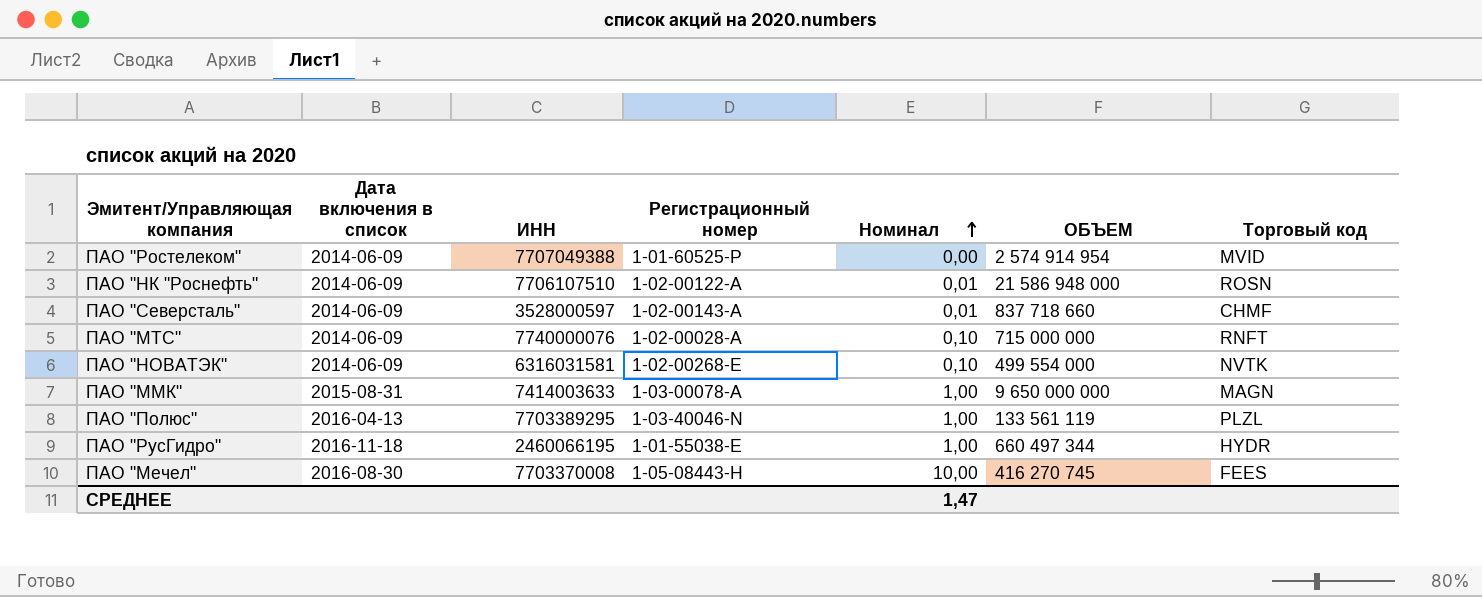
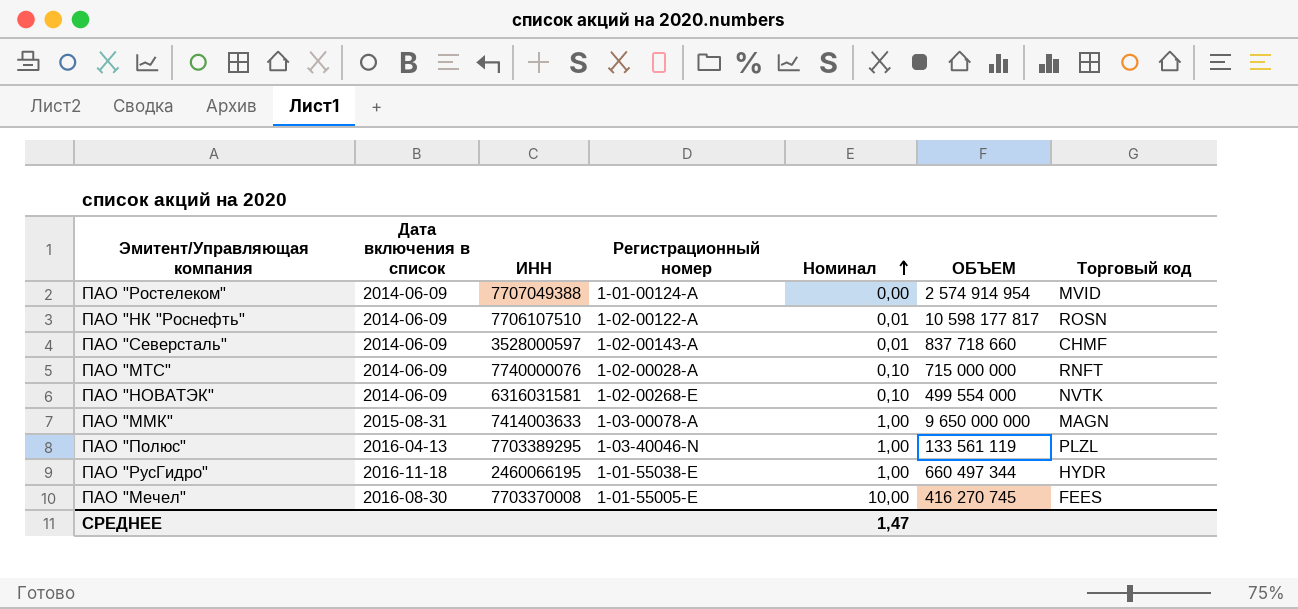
ПАО "Ростелеком" | Регистрационный номер: 1-01-60525-P -> 1-01-00124-A
ПАО "НК "Роснефть" | ОБЪЕМ: 21 586 948 000 -> 10 598 177 817
ПАО "Мечел" | Регистрационный номер: 1-05-08443-H -> 1-01-55005-E

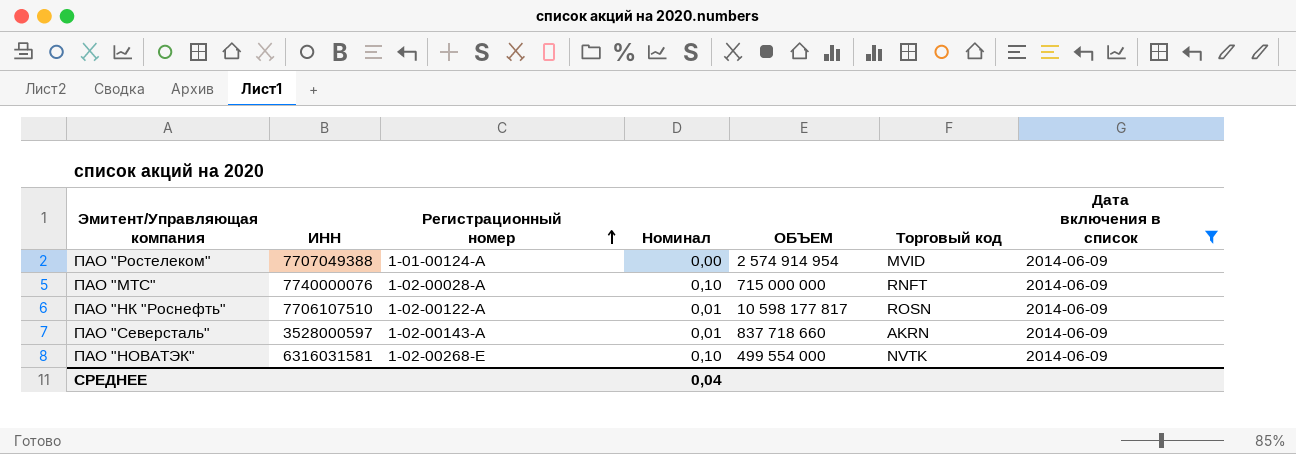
filter: none -> Дата включения в список = 2014-06-09
row order: Номинал ascending -> Регистрационный номер ascending
column Дата включения в список | position: 2 -> 7
ПАО "Северсталь" | Торговый код: CHMF -> AKRN
СРЕДНЕЕ | Номинал: 1,47 -> 0,04

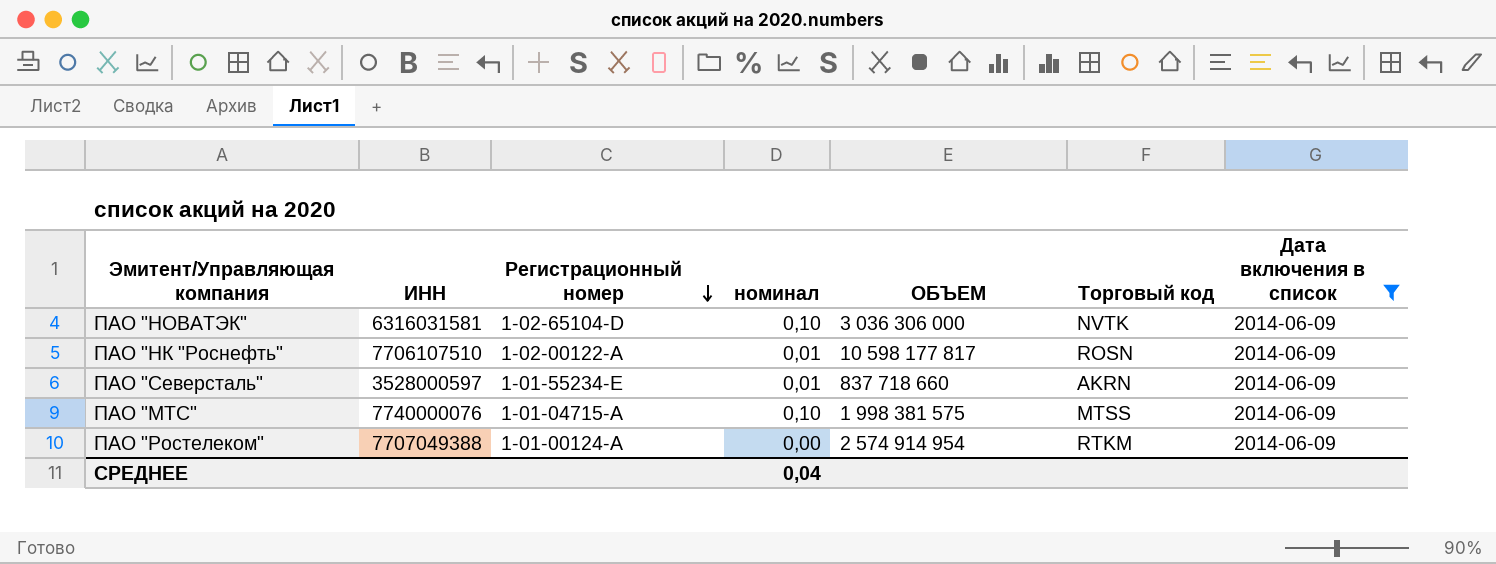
row order: Регистрационный номер ascending -> Регистрационный номер descending
column name: Номинал -> номинал
ПАО "НОВАТЭК" | Регистрационный номер: 1-02-00268-E -> 1-02-65104-D
ПАО "НОВАТЭК" | ОБЪЕМ: 499 554 000 -> 3 036 306 000
ПАО "Северсталь" | Регистрационный номер: 1-02-00143-A -> 1-01-55234-E
ПАО "МТС" | Регистрационный номер: 1-02-00028-A -> 1-01-04715-A
ПАО "МТС" | ОБЪЕМ: 715 000 000 -> 1 998 381 575
ПАО "МТС" | Торговый код: RNFT -> MTSS
ПАО "Ростелеком" | Торговый код: MVID -> RTKM

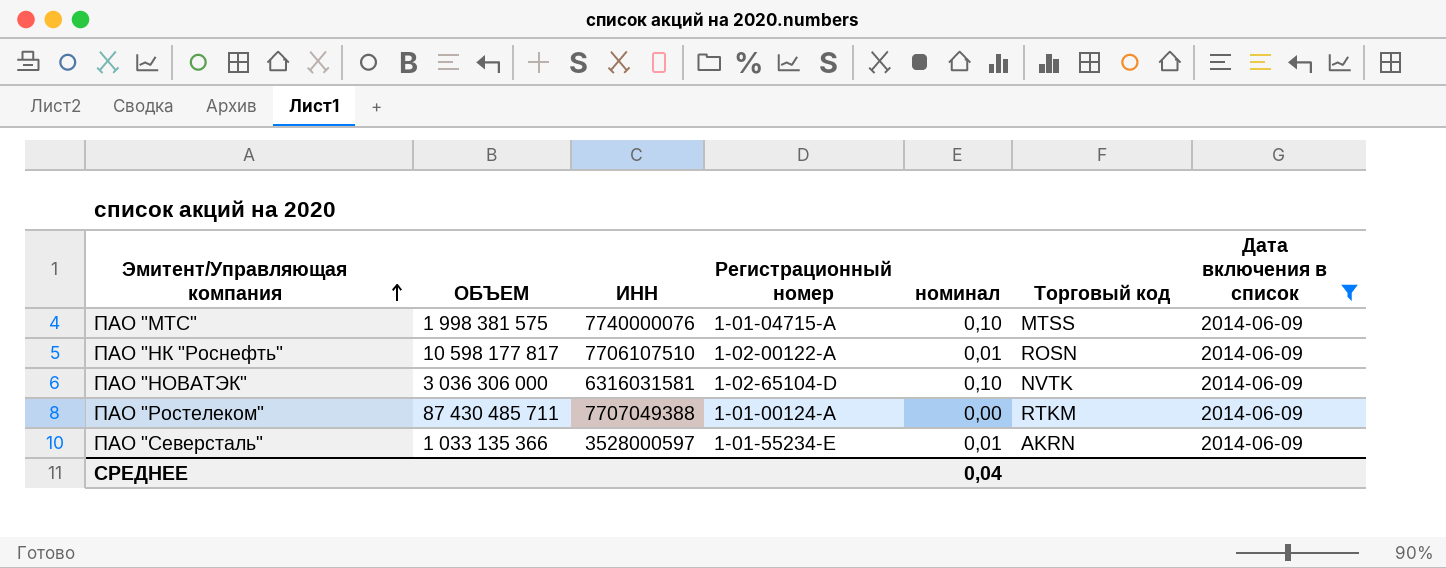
row order: Регистрационный номер descending -> Эмитент/Управляющая компания ascending
column ОБЪЕМ | position: 5 -> 2
ПАО "Ростелеком" | ОБЪЕМ: 2 574 914 954 -> 87 430 485 711
ПАО "Северсталь" | ОБЪЕМ: 837 718 660 -> 1 033 135 366

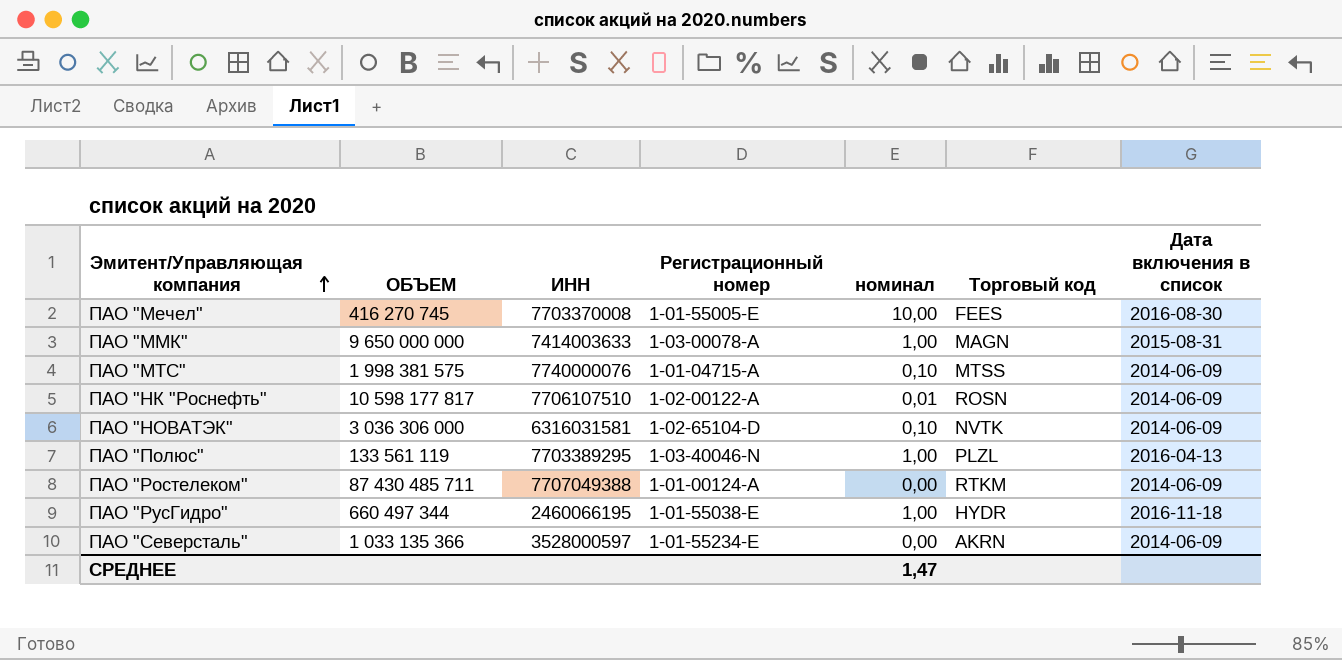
filter: Дата включения в список = 2014-06-09 -> none
ПАО "Северсталь" | номинал: 0,01 -> 0,00
СРЕДНЕЕ | номинал: 0,04 -> 1,47

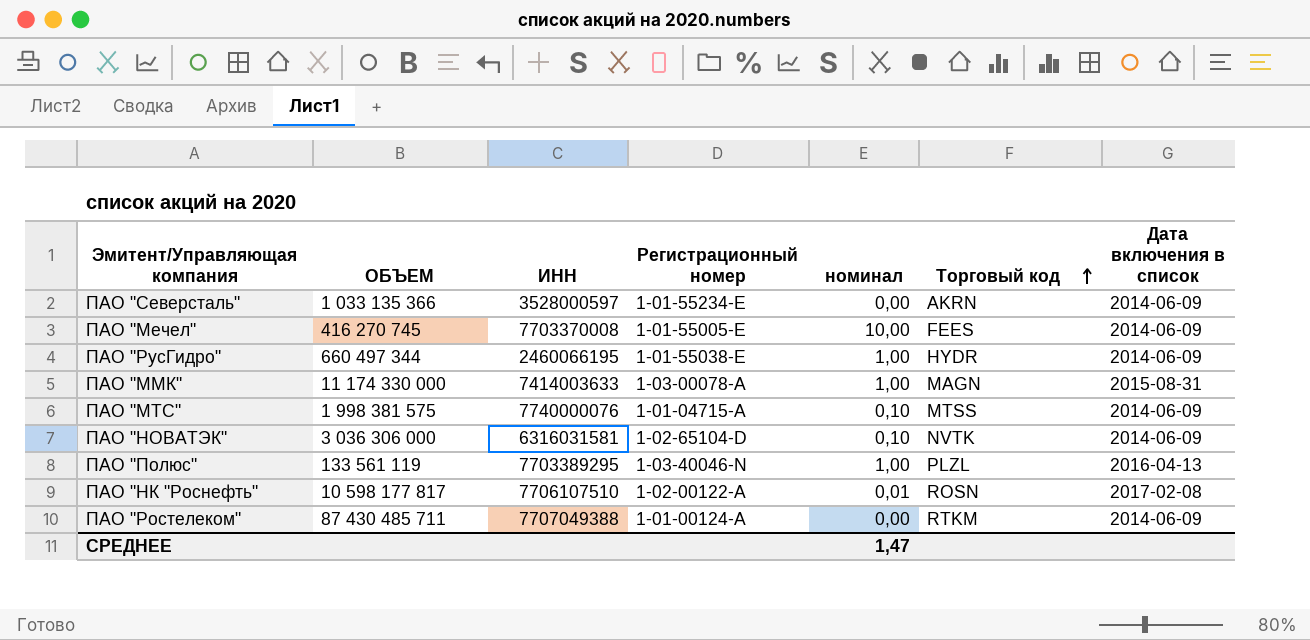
row order: Эмитент/Управляющая компания ascending -> Торговый код ascending
ПАО "Мечел" | Дата включения в список: 2016-08-30 -> 2014-06-09
ПАО "РусГидро" | Дата включения в список: 2016-11-18 -> 2014-06-09
ПАО "ММК" | ОБЪЕМ: 9 650 000 000 -> 11 174 330 000
ПАО "НК "Роснефть" | Дата включения в список: 2014-06-09 -> 2017-02-08

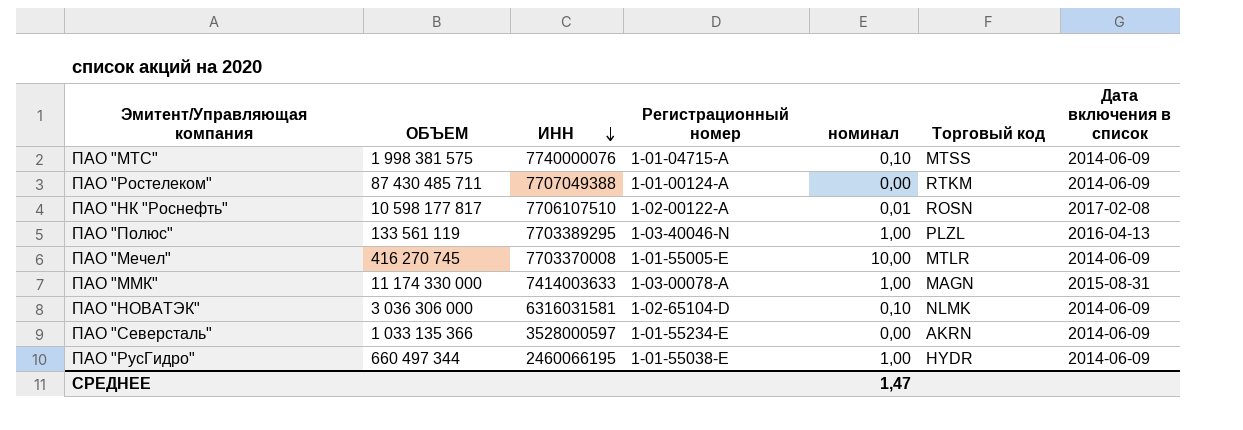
row order: Торговый код ascending -> ИНН descending
ПАО "Мечел" | Торговый код: FEES -> MTLR
ПАО "НОВАТЭК" | Торговый код: NVTK -> NLMK

